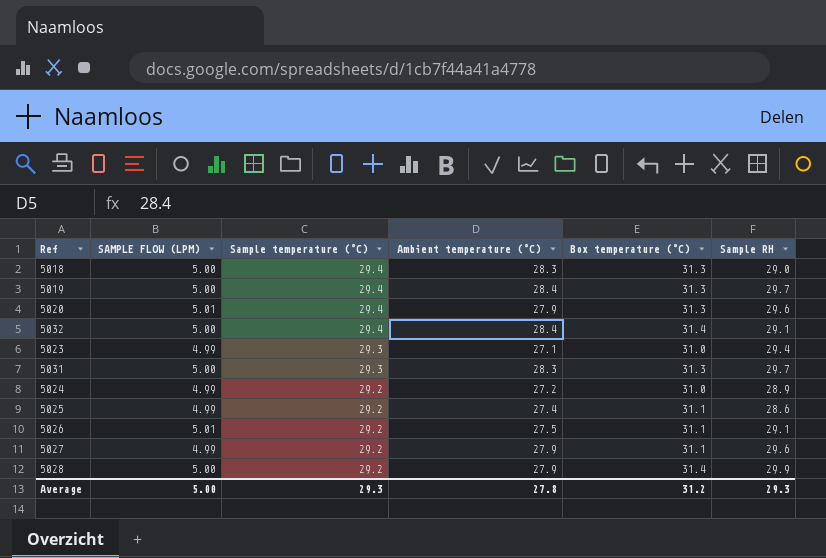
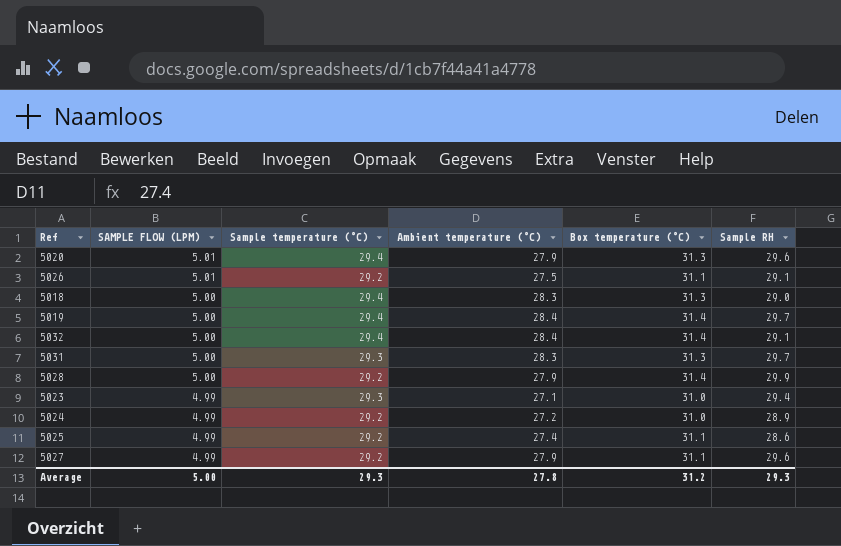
row order: Sample temperature (°C) descending -> SAMPLE FLOW (LPM) descending
5019 | Box temperature (°C): 31.3 -> 31.4

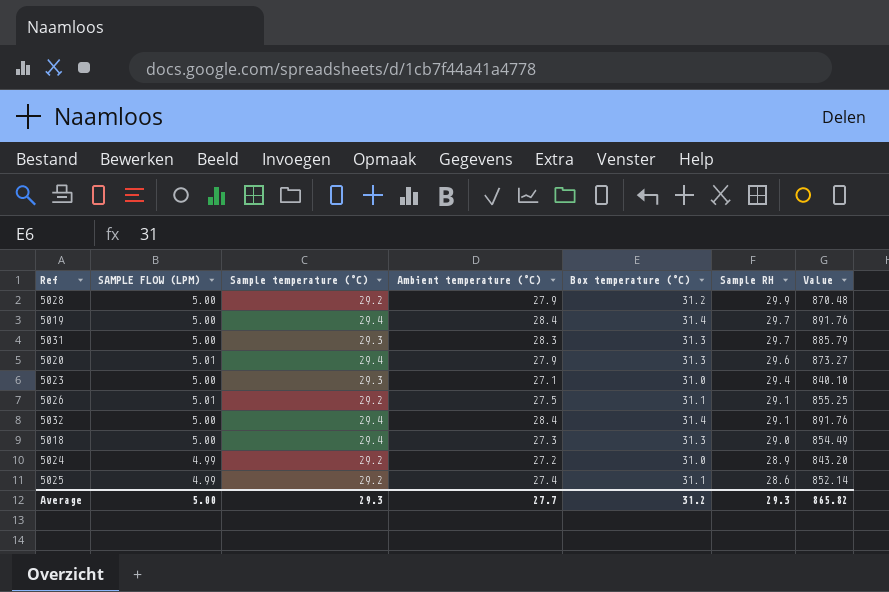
row order: SAMPLE FLOW (LPM) descending -> Sample RH descending
column Value | formula: none -> [Ambient temperature (°C)] * [Box temperature (°C)]
row 5027: 4.99 | 29.2 | 27.9 | 31.1 | 29.6 -> none
5028 | Box temperature (°C): 31.4 -> 31.2
5023 | SAMPLE FLOW (LPM): 4.99 -> 5.00
5018 | Ambient temperature (°C): 28.3 -> 27.3
Average | Ambient temperature (°C): 27.8 -> 27.7

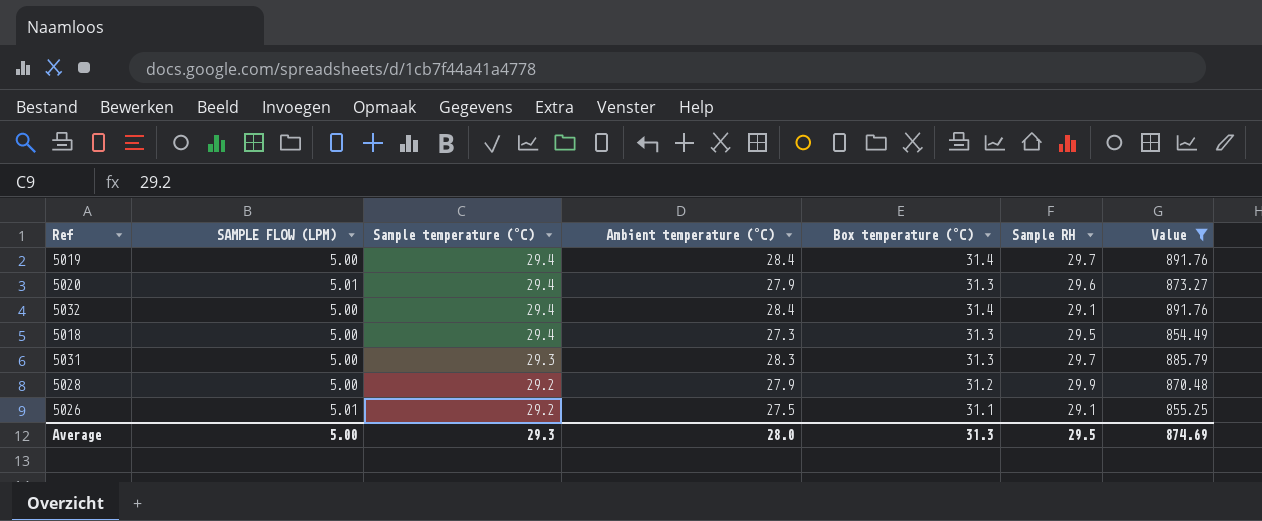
filter: none -> Value >= 854.49
row order: Sample RH descending -> Sample temperature (°C) descending
5018 | Sample RH: 29.0 -> 29.5
Average | Ambient temperature (°C): 27.7 -> 28.0
Average | Box temperature (°C): 31.2 -> 31.3
Average | Sample RH: 29.3 -> 29.5
Average | Value: 865.82 -> 874.69

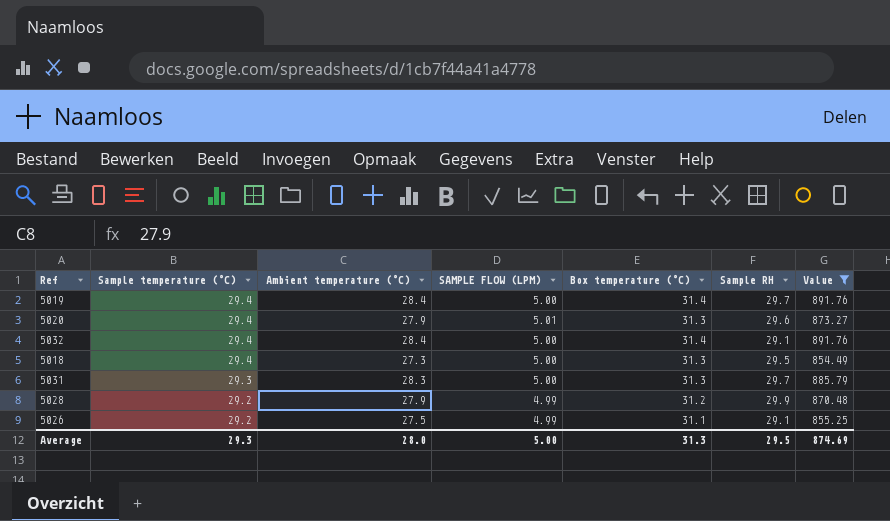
column SAMPLE FLOW (LPM) | position: 2 -> 4
5028 | SAMPLE FLOW (LPM): 5.00 -> 4.99
5026 | SAMPLE FLOW (LPM): 5.01 -> 4.99

